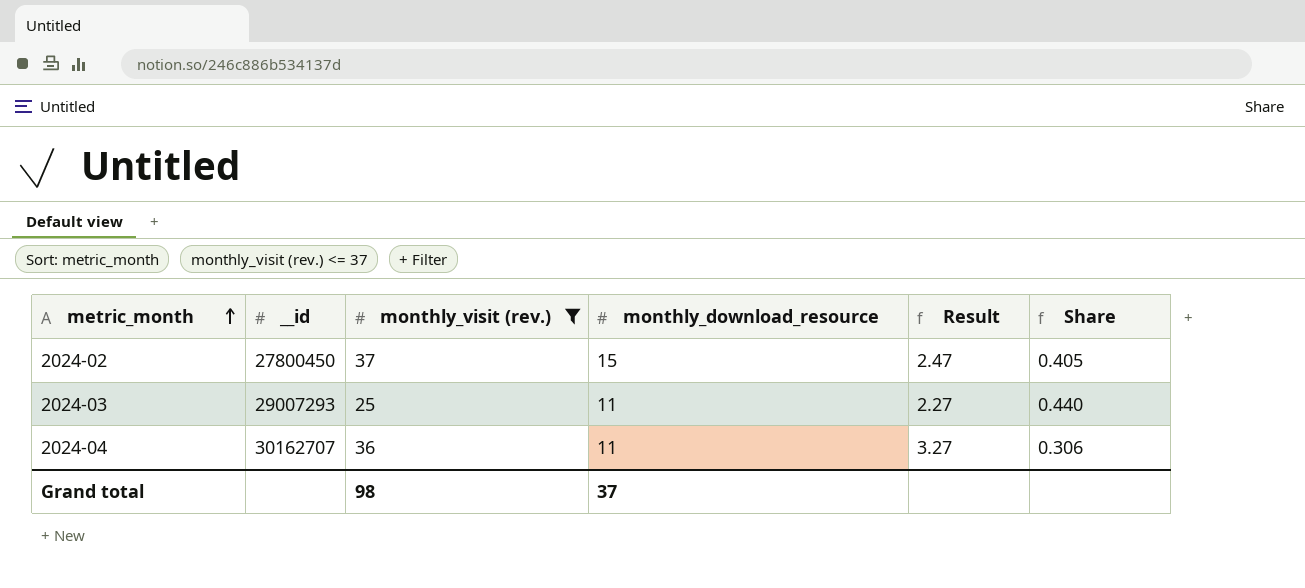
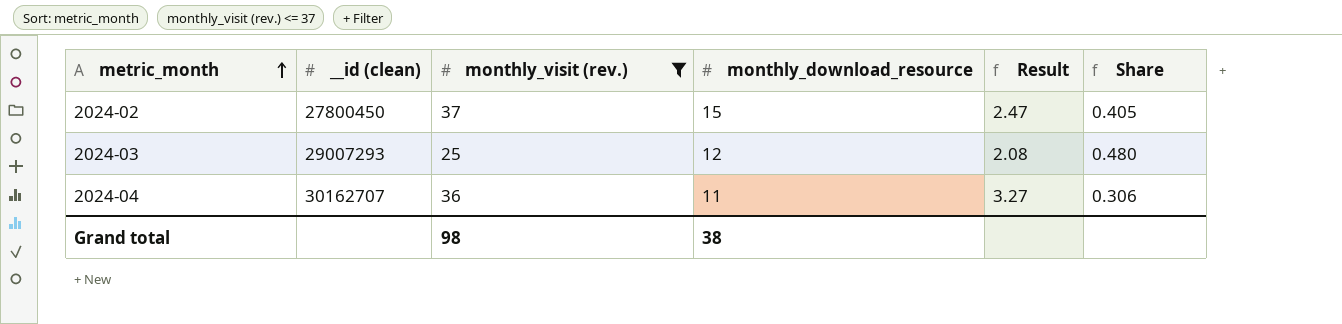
column name: __id -> __id (clean)
2024-03 | monthly_download_resource: 11 -> 12
2024-03 | Result: 2.27 -> 2.08
2024-03 | Share: 0.440 -> 0.480
Grand total | monthly_download_resource: 37 -> 38

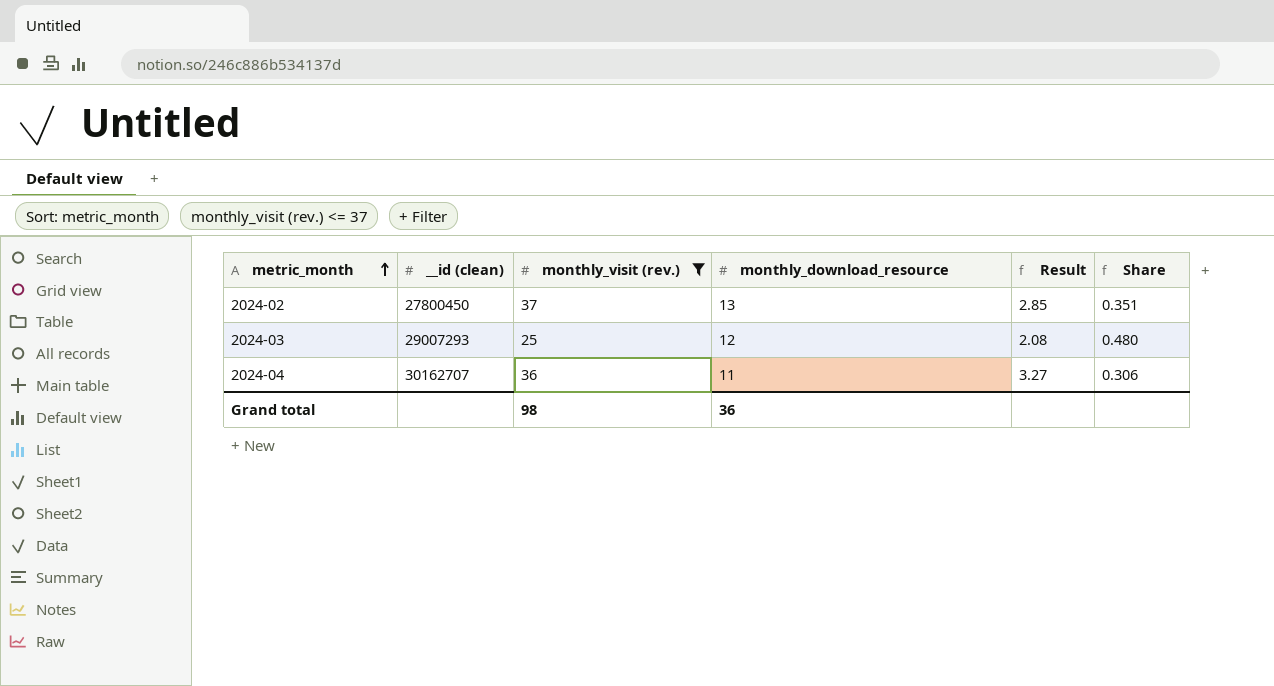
2024-02 | monthly_download_resource: 15 -> 13
2024-02 | Result: 2.47 -> 2.85
2024-02 | Share: 0.405 -> 0.351
Grand total | monthly_download_resource: 38 -> 36

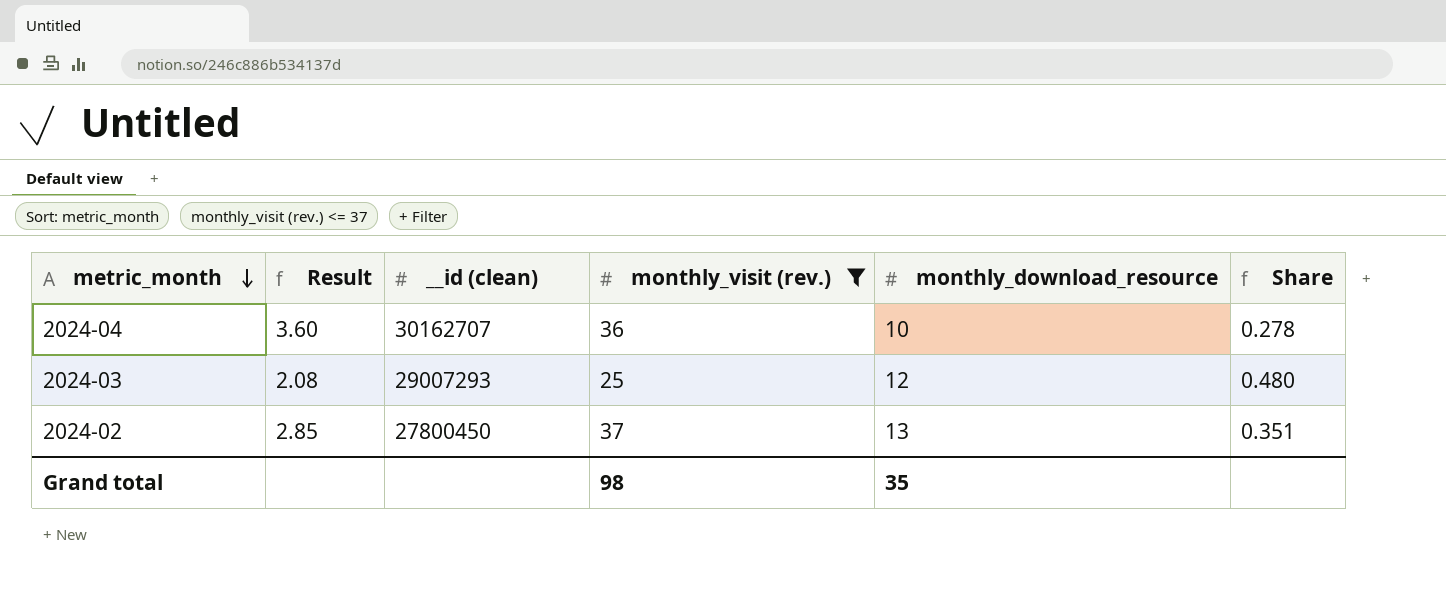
row order: metric_month ascending -> metric_month descending
column Result | position: 5 -> 2
2024-04 | Result: 3.27 -> 3.60
2024-04 | monthly_download_resource: 11 -> 10
2024-04 | Share: 0.306 -> 0.278
Grand total | monthly_download_resource: 36 -> 35

